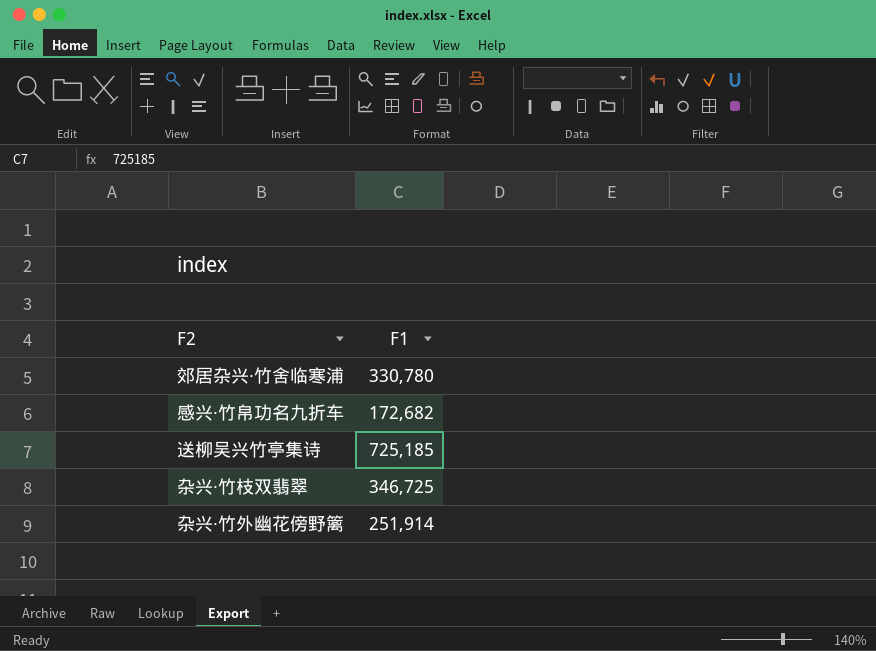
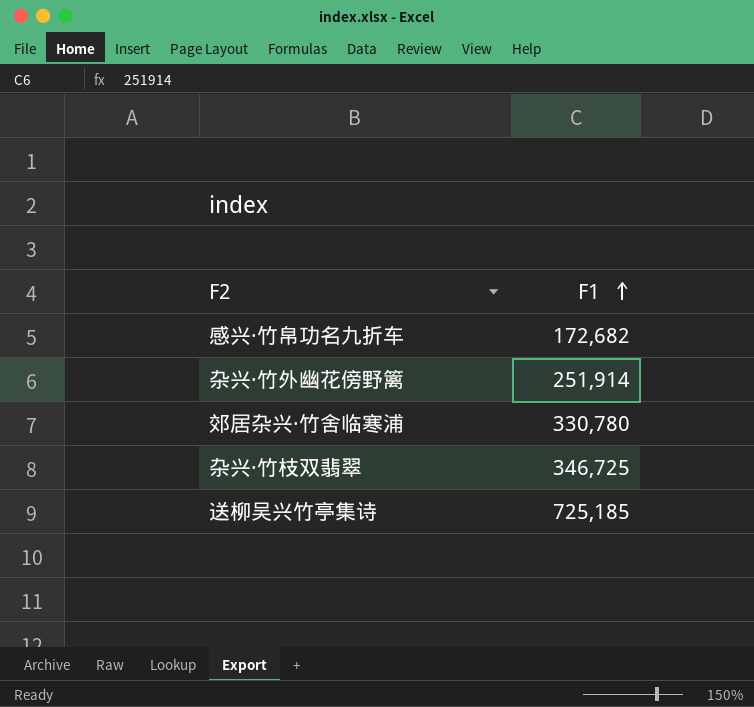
row order: none -> F1 ascending

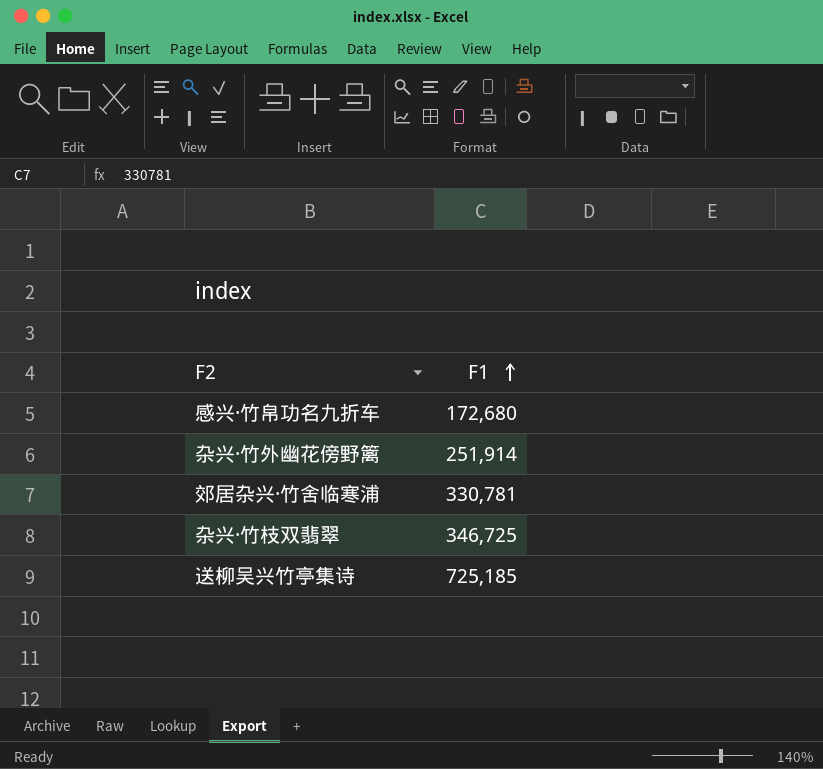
感兴·竹帛功名九折车 | F1: 172,682 -> 172,680
郊居杂兴·竹舍临寒浦 | F1: 330,780 -> 330,781

